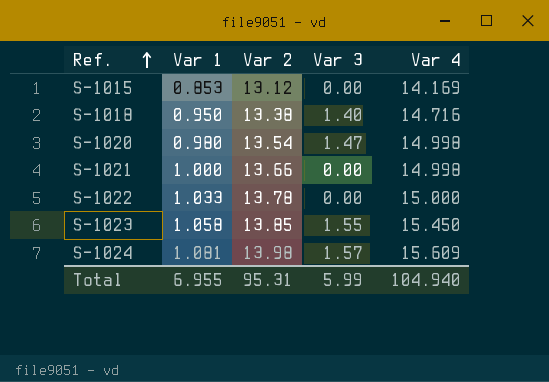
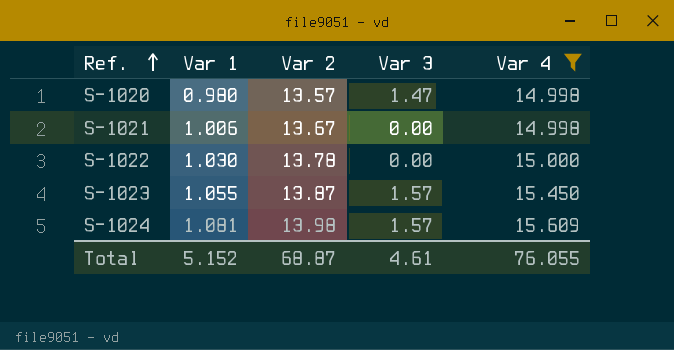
filter: none -> Var 4 >= 14.998
S-1020 | Var 2: 13.54 -> 13.57
S-1021 | Var 1: 1.000 -> 1.006
S-1021 | Var 2: 13.66 -> 13.67
S-1022 | Var 1: 1.033 -> 1.030
S-1023 | Var 1: 1.058 -> 1.055
S-1023 | Var 2: 13.85 -> 13.87
S-1023 | Var 3: 1.55 -> 1.57
Total | Var 1: 6.955 -> 5.152
Total | Var 2: 95.31 -> 68.87
Total | Var 3: 5.99 -> 4.61
Total | Var 4: 104.940 -> 76.055

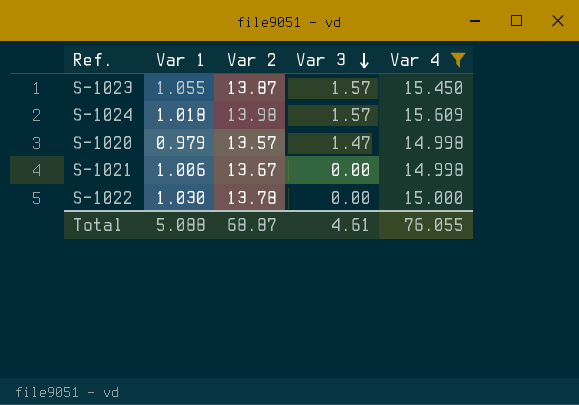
row order: Ref. ascending -> Var 3 descending
S-1024 | Var 1: 1.081 -> 1.018
S-1020 | Var 1: 0.980 -> 0.979
Total | Var 1: 5.152 -> 5.088

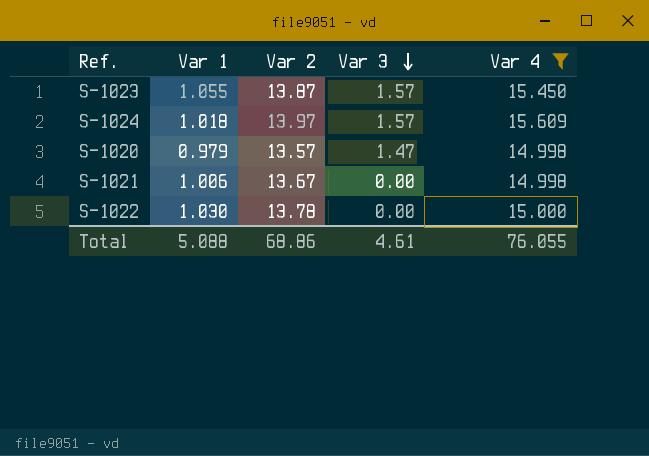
S-1024 | Var 2: 13.98 -> 13.97
Total | Var 2: 68.87 -> 68.86

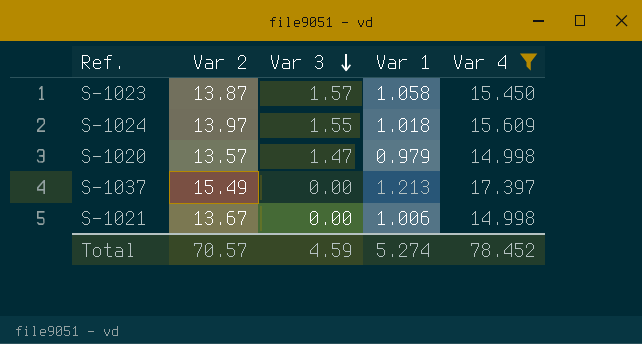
column Var 1 | position: 2 -> 4
row S-1022: 1.030 | 13.78 | 0.00 | 15.000 -> none
S-1023 | Var 1: 1.055 -> 1.058
S-1024 | Var 3: 1.57 -> 1.55
row S-1037: none -> 15.49 | 0.00 | 1.213 | 17.397
Total | Var 2: 68.86 -> 70.57
Total | Var 3: 4.61 -> 4.59
Total | Var 1: 5.088 -> 5.274
Total | Var 4: 76.055 -> 78.452

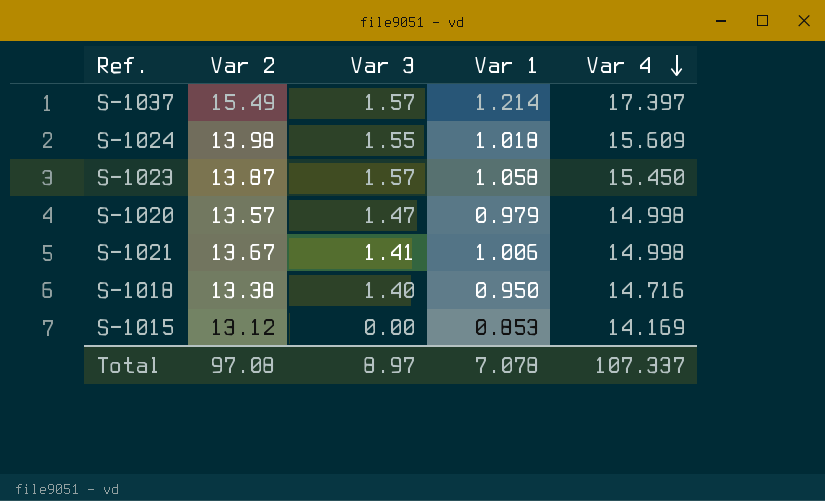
filter: Var 4 >= 14.998 -> none
row order: Var 3 descending -> Var 4 descending
S-1037 | Var 3: 0.00 -> 1.57
S-1037 | Var 1: 1.213 -> 1.214
S-1024 | Var 2: 13.97 -> 13.98
S-1021 | Var 3: 0.00 -> 1.41
Total | Var 2: 70.57 -> 97.08
Total | Var 3: 4.59 -> 8.97
Total | Var 1: 5.274 -> 7.078
Total | Var 4: 78.452 -> 107.337

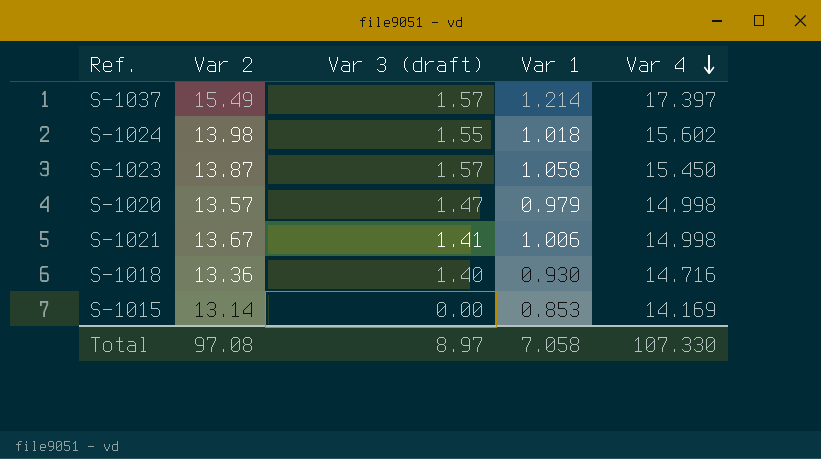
column name: Var 3 -> Var 3 (draft)
S-1024 | Var 4: 15.609 -> 15.602
S-1018 | Var 2: 13.38 -> 13.36
S-1018 | Var 1: 0.950 -> 0.930
S-1015 | Var 2: 13.12 -> 13.14
Total | Var 1: 7.078 -> 7.058
Total | Var 4: 107.337 -> 107.330

